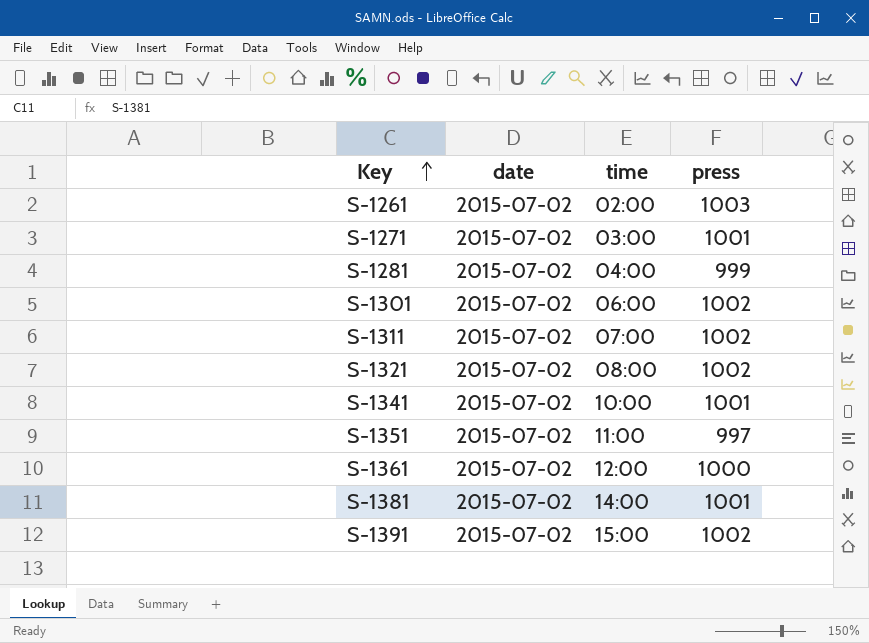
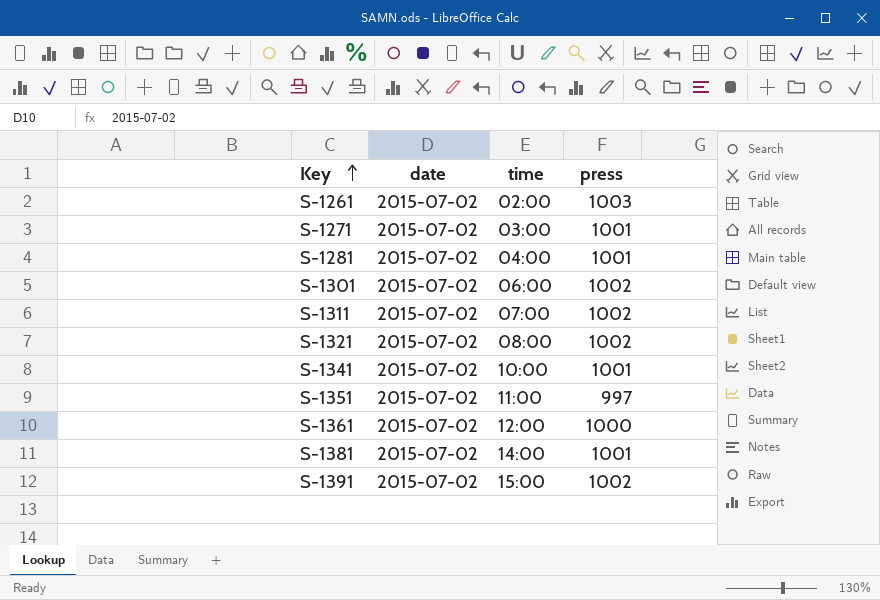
S-1281 | press: 999 -> 1001

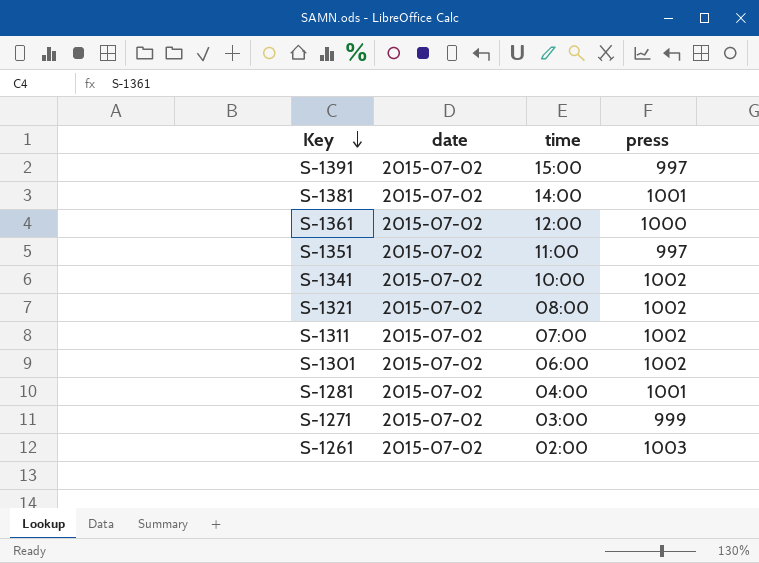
row order: Key ascending -> Key descending
S-1391 | press: 1002 -> 997
S-1341 | press: 1001 -> 1002
S-1271 | press: 1001 -> 999

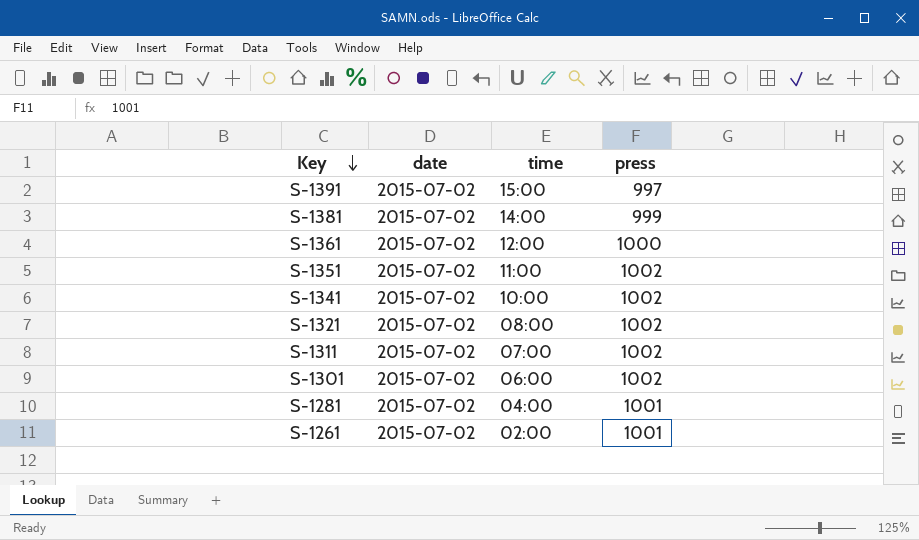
row S-1271: 2015-07-02 | 03:00 | 999 -> none
S-1381 | press: 1001 -> 999
S-1351 | press: 997 -> 1002
S-1261 | press: 1003 -> 1001

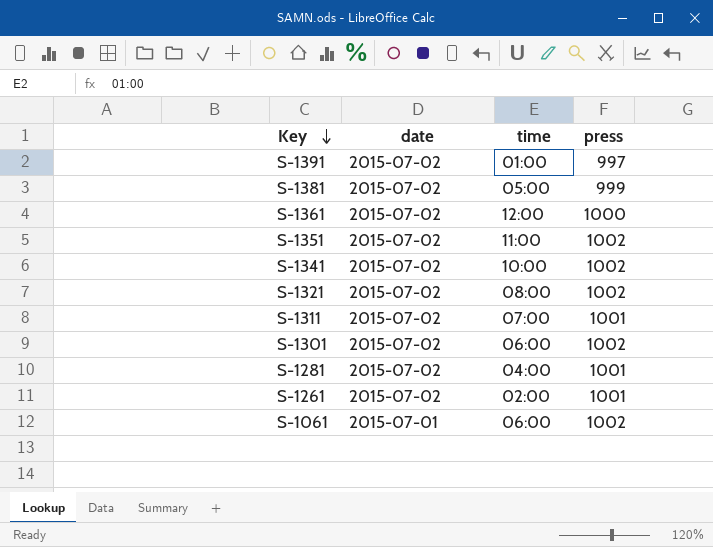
S-1391 | time: 15:00 -> 01:00
S-1381 | time: 14:00 -> 05:00
S-1311 | press: 1002 -> 1001
row S-1061: none -> 2015-07-01 | 06:00 | 1002

